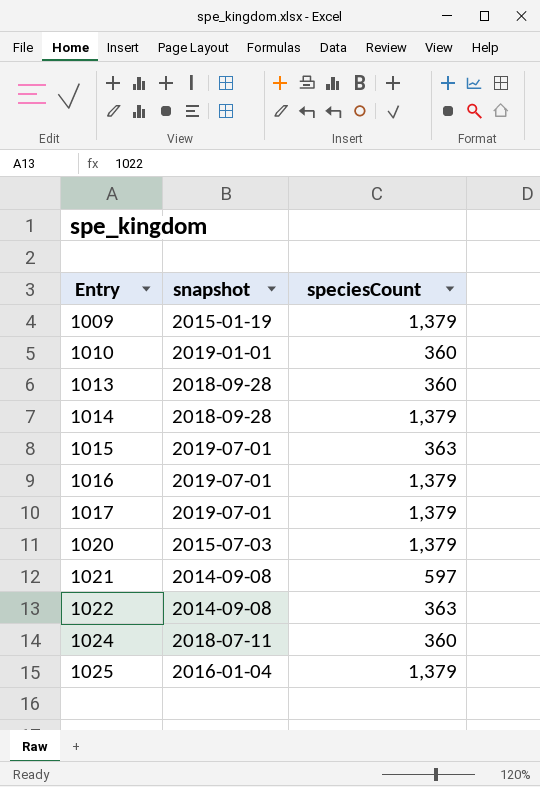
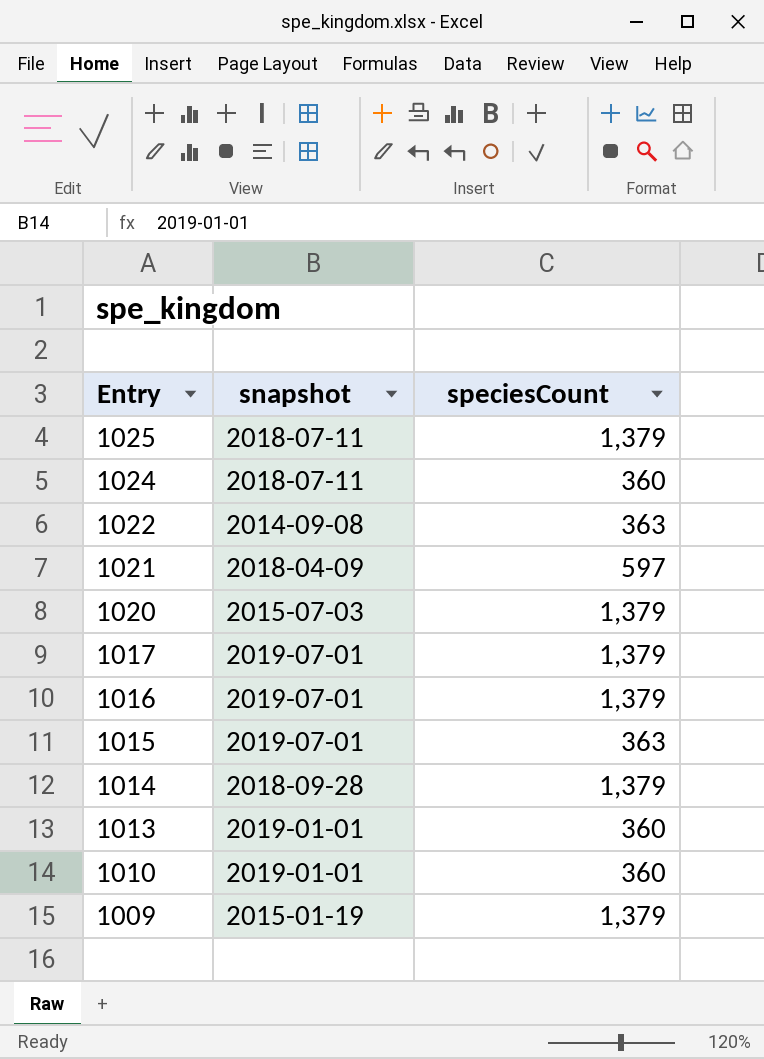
row order: Entry ascending -> Entry descending
1025 | snapshot: 2016-01-04 -> 2018-07-11
1021 | snapshot: 2014-09-08 -> 2018-04-09
1013 | snapshot: 2018-09-28 -> 2019-01-01

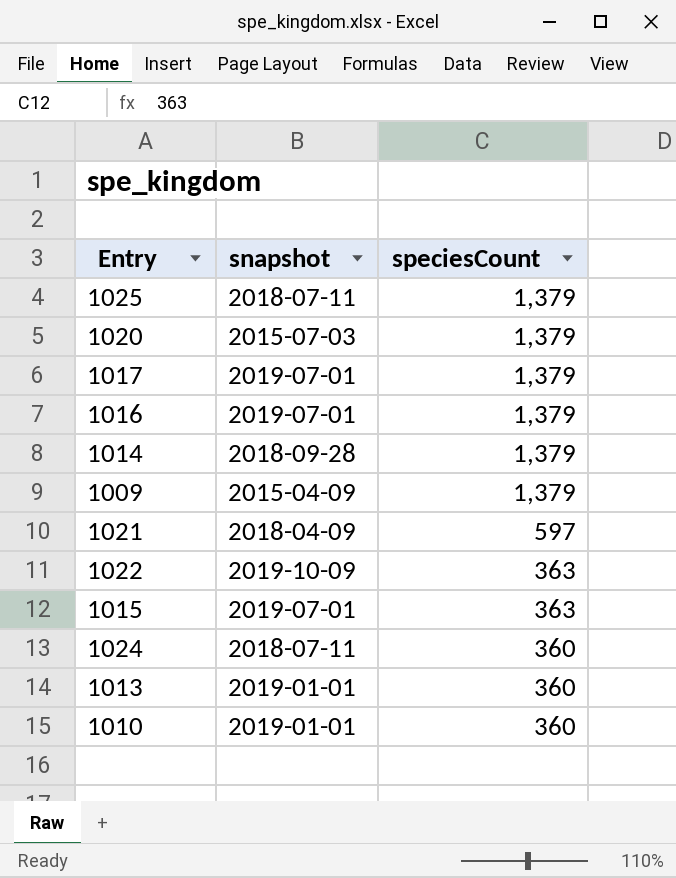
row order: Entry descending -> speciesCount descending
1009 | snapshot: 2015-01-19 -> 2015-04-09
1022 | snapshot: 2014-09-08 -> 2019-10-09

